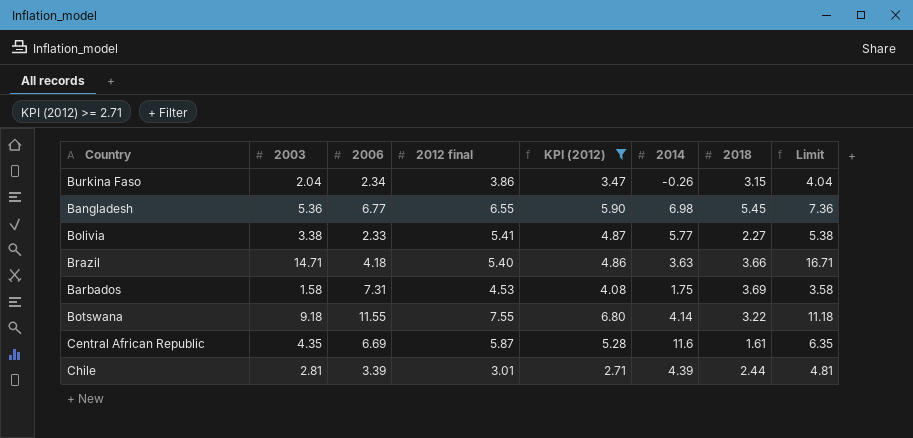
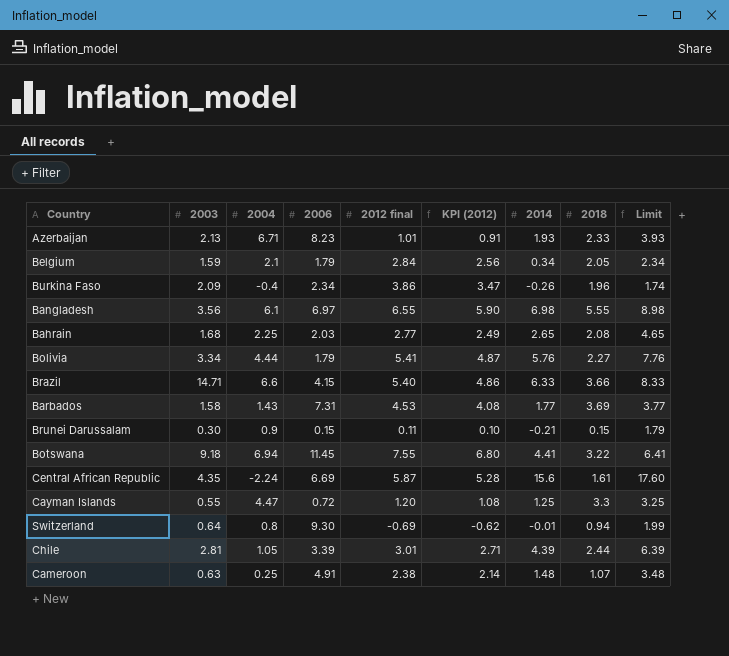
filter: KPI (2012) >= 2.71 -> none
column 2004 | position: none -> 3
column Limit | formula: [2003] + 2 -> [2014] + 2
Burkina Faso | 2003: 2.04 -> 2.09
Burkina Faso | 2018: 3.15 -> 1.96
Bangladesh | 2003: 5.36 -> 3.56
Bangladesh | 2006: 6.77 -> 6.97
Bangladesh | 2018: 5.45 -> 5.55
Bolivia | 2003: 3.38 -> 3.34
Bolivia | 2006: 2.33 -> 1.79
Bolivia | 2014: 5.77 -> 5.76
Brazil | 2006: 4.18 -> 4.15
Brazil | 2014: 3.63 -> 6.33
Barbados | 2014: 1.75 -> 1.77
Botswana | 2006: 11.55 -> 11.45
Botswana | 2014: 4.14 -> 4.41
Central African Republic | 2014: 11.6 -> 15.6

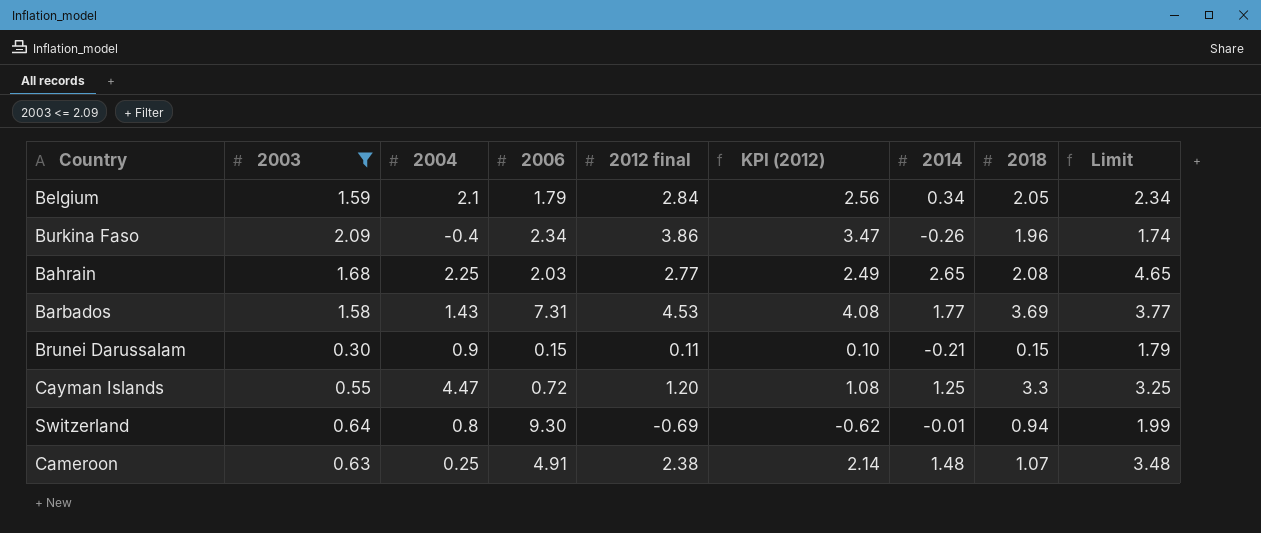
filter: none -> 2003 <= 2.09

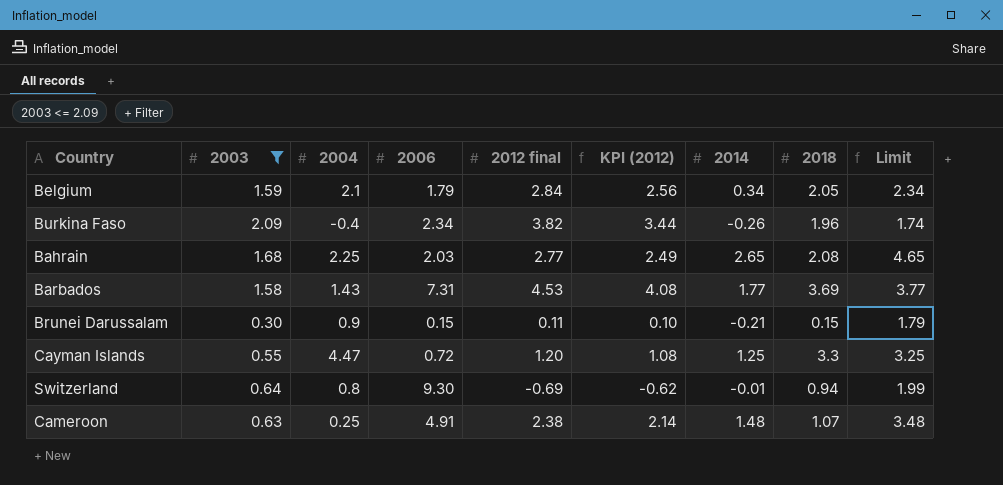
Burkina Faso | 2012 final: 3.86 -> 3.82
Burkina Faso | KPI (2012): 3.47 -> 3.44

